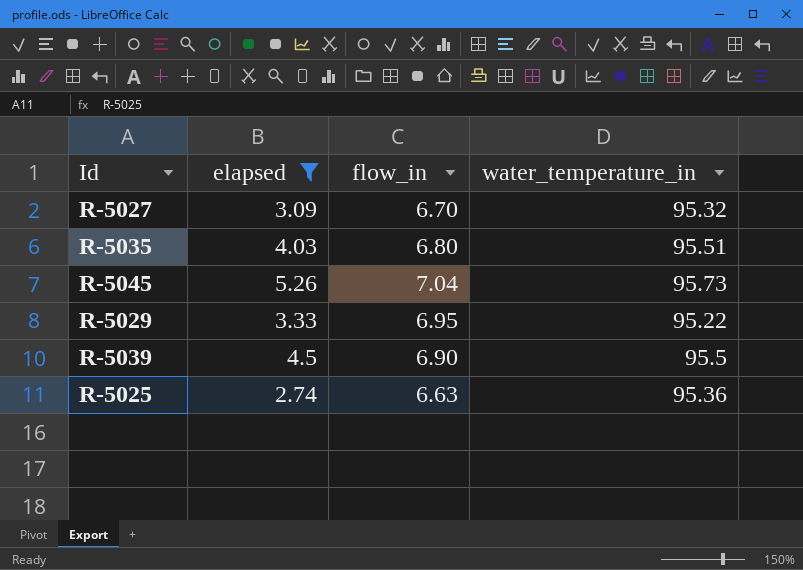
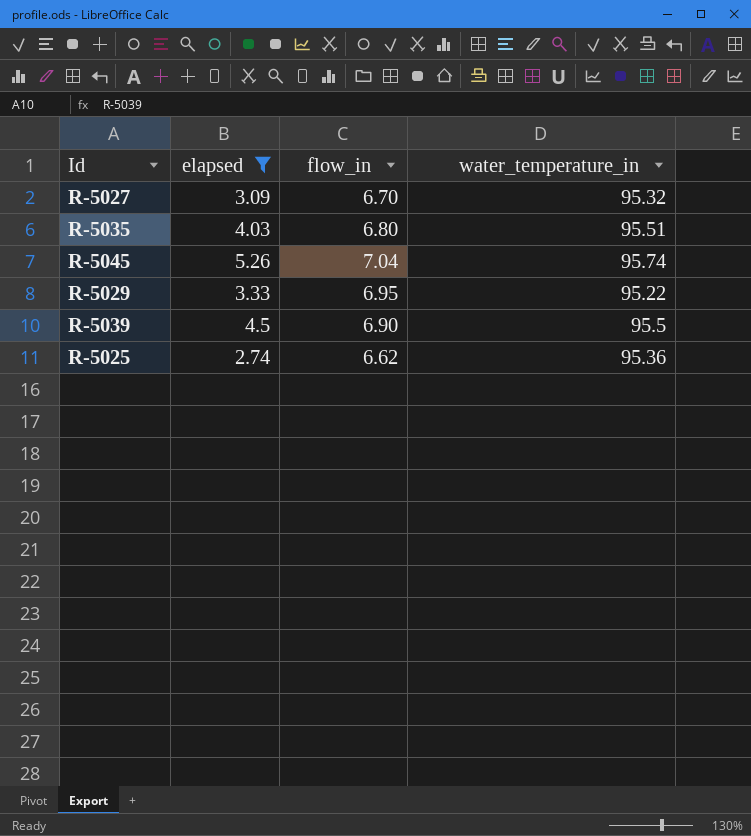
R-5045 | water_temperature_in: 95.73 -> 95.74
R-5025 | flow_in: 6.63 -> 6.62

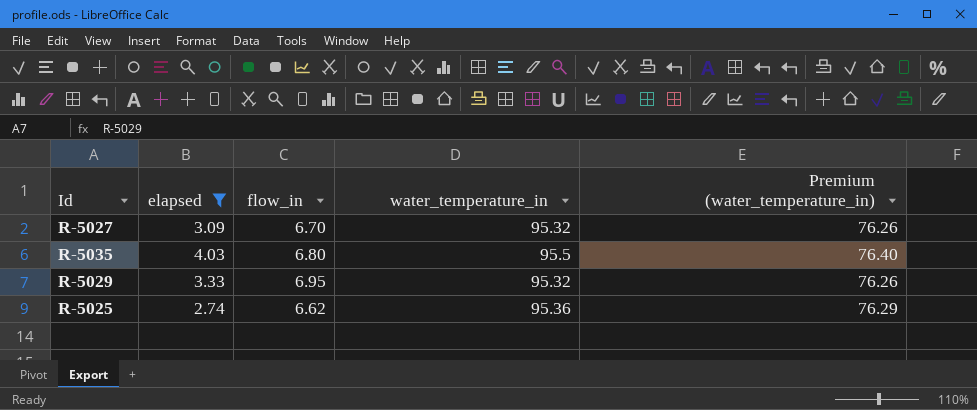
column Premium (water_temperature_in) | formula: none -> [water_temperature_in] * 0.8
row R-5045: 5.26 | 7.04 | 95.74 -> none
row R-5039: 4.5 | 6.90 | 95.5 -> none
R-5035 | water_temperature_in: 95.51 -> 95.5
R-5029 | water_temperature_in: 95.22 -> 95.32

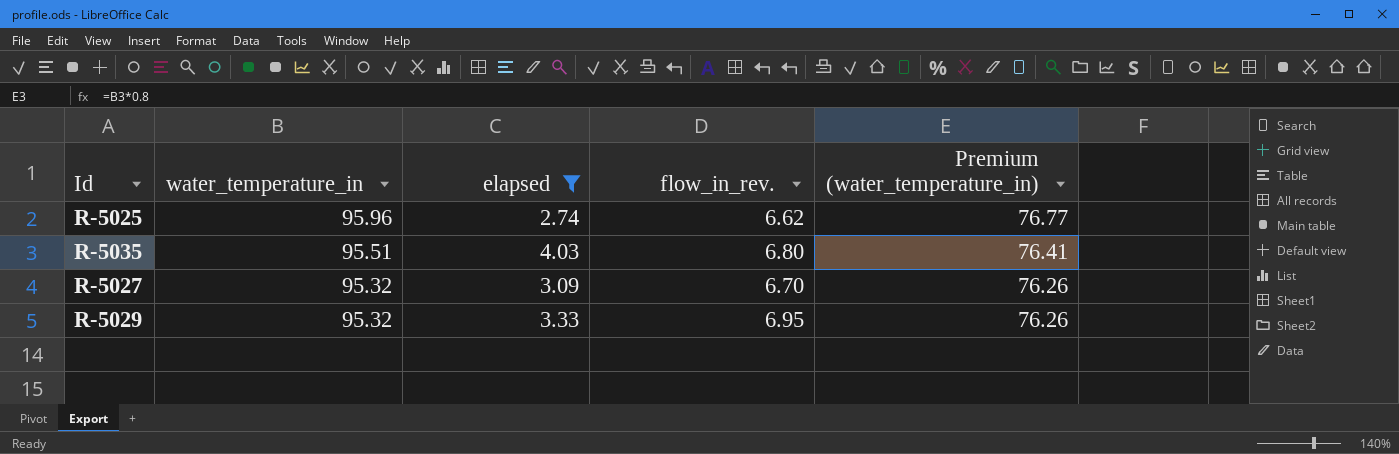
row order: none -> water_temperature_in descending
column water_temperature_in | position: 4 -> 2
column name: flow_in -> flow_in_rev.
R-5025 | water_temperature_in: 95.36 -> 95.96
R-5025 | Premium (water_temperature_in): 76.29 -> 76.77
R-5035 | water_temperature_in: 95.5 -> 95.51
R-5035 | Premium (water_temperature_in): 76.40 -> 76.41

